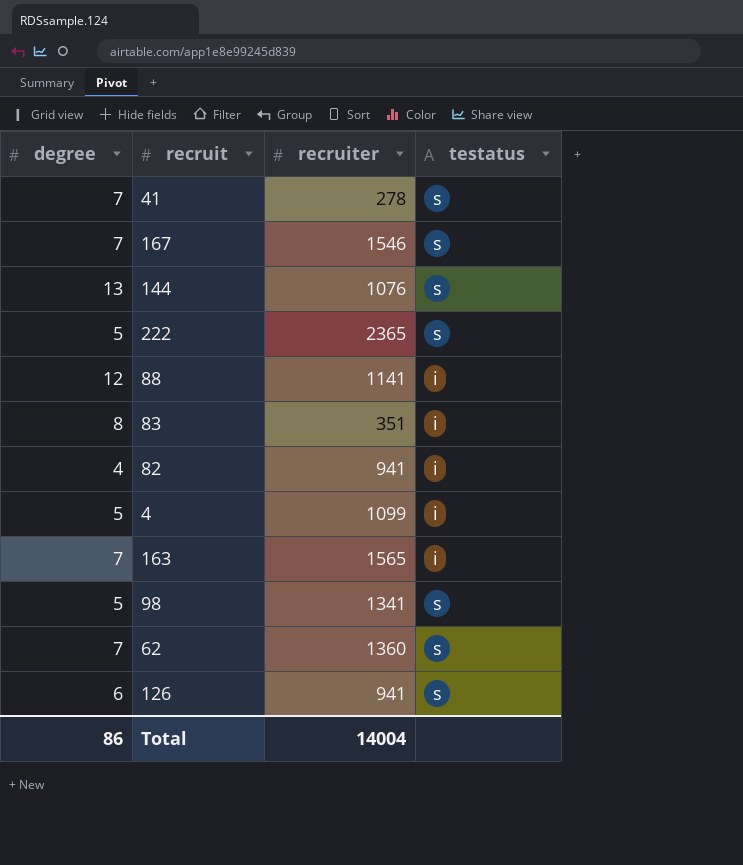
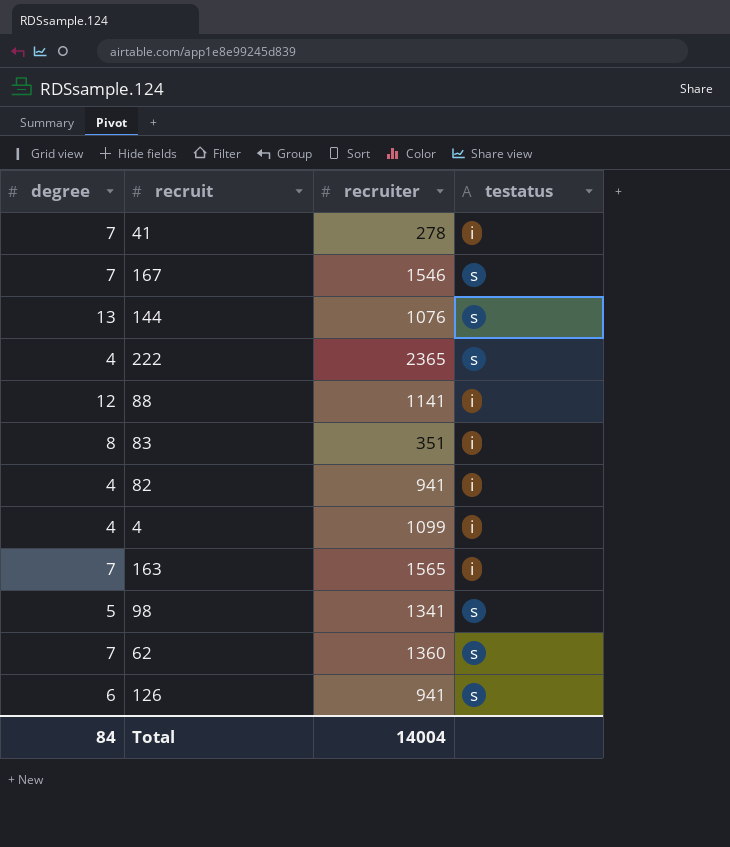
41 | testatus: s -> i
222 | degree: 5 -> 4
4 | degree: 5 -> 4
Total | degree: 86 -> 84

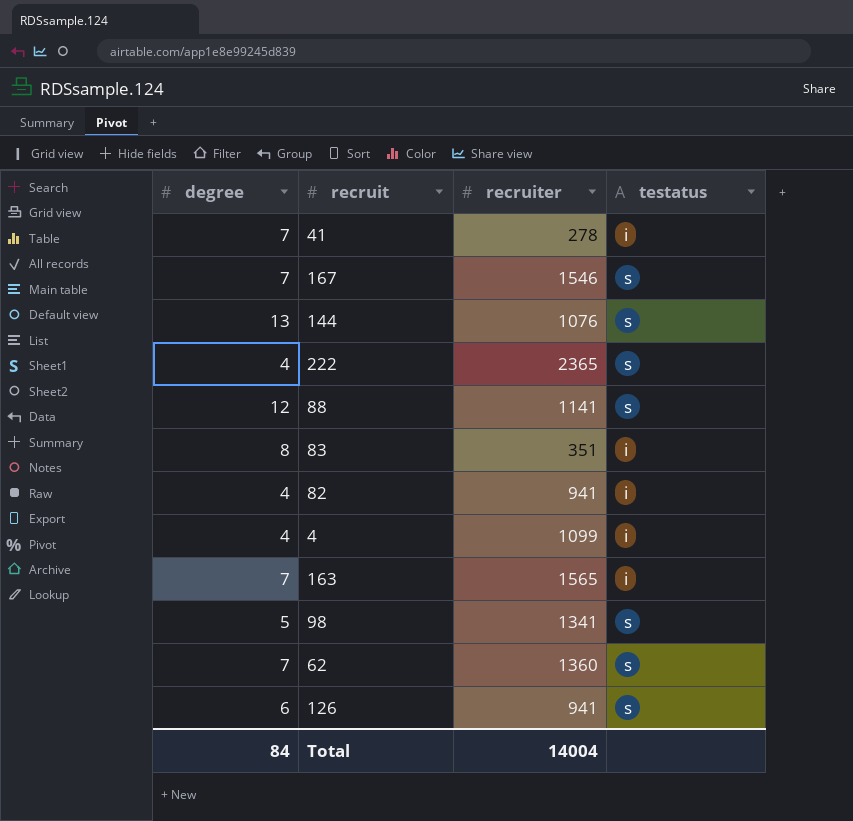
88 | testatus: i -> s

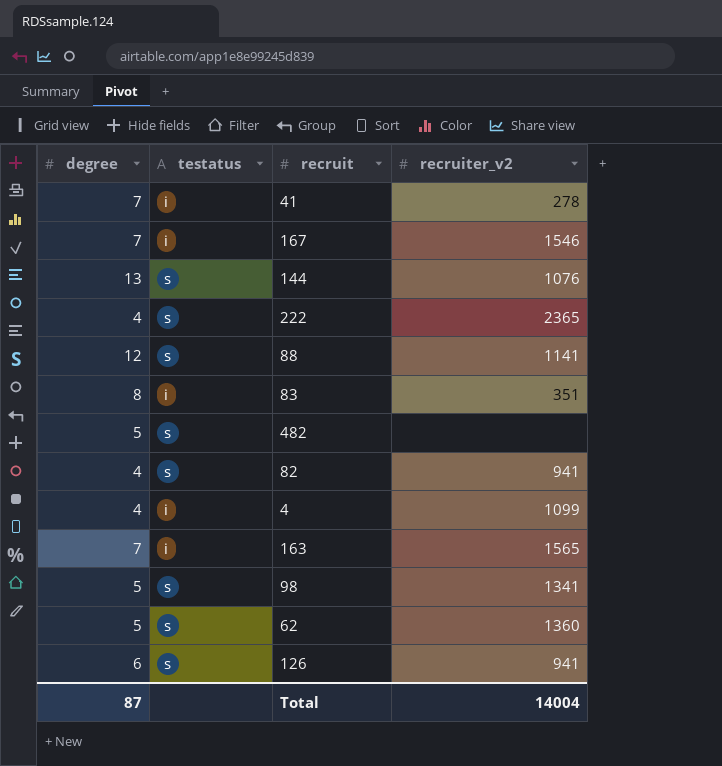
column testatus | position: 4 -> 2
column name: recruiter -> recruiter_v2
167 | testatus: s -> i
row 482: none -> 5 | s | none
82 | testatus: i -> s
62 | degree: 7 -> 5
Total | degree: 84 -> 87

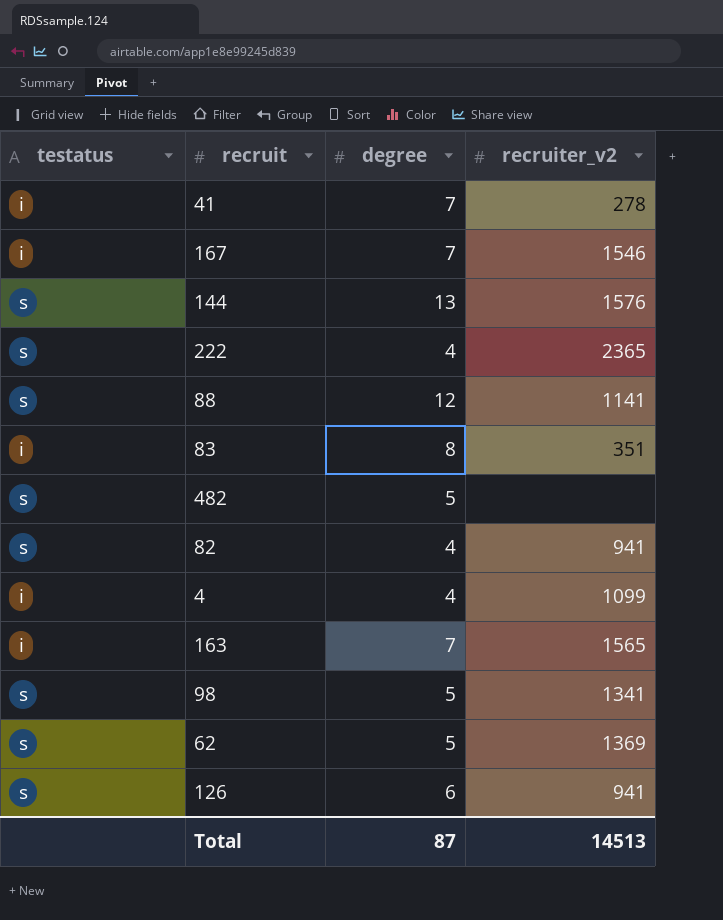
column degree | position: 1 -> 3
144 | recruiter_v2: 1076 -> 1576
62 | recruiter_v2: 1360 -> 1369
Total | recruiter_v2: 14004 -> 14513

